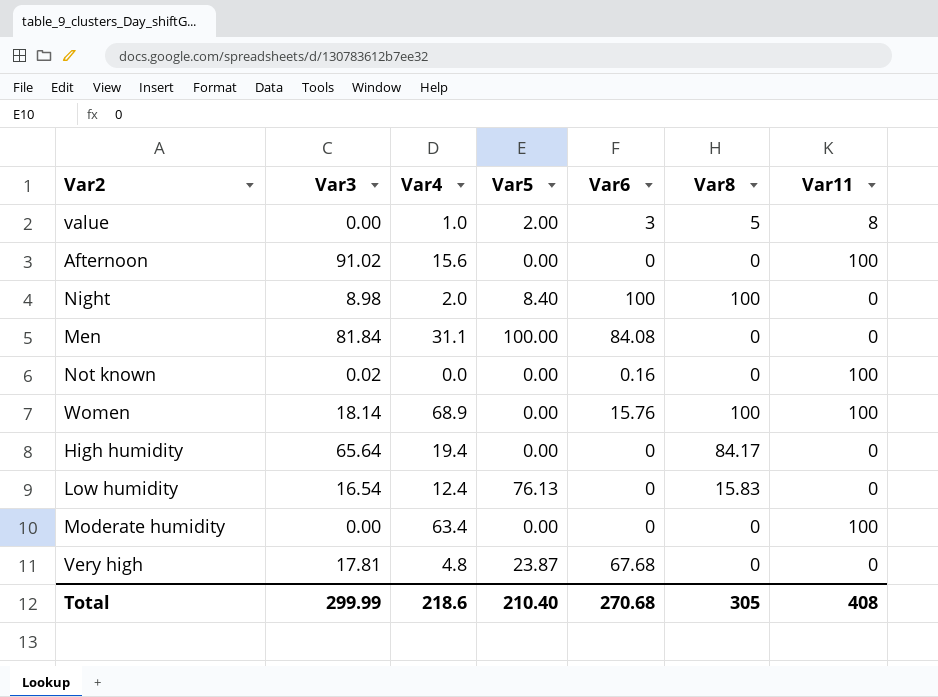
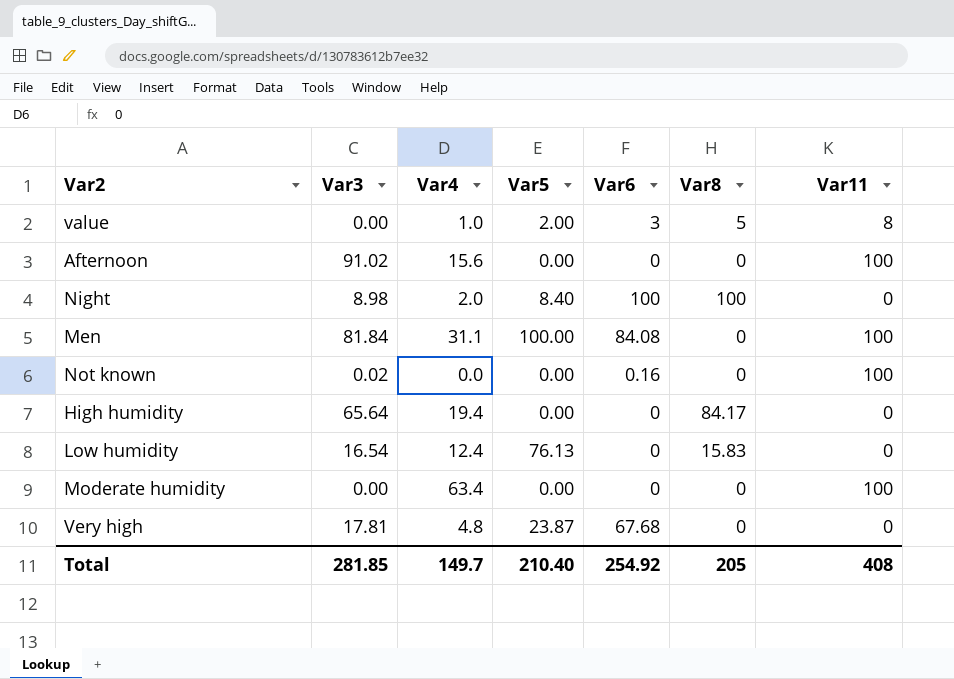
row Women: 18.14 | 68.9 | 0.00 | 15.76 | 100 | 100 -> none
Men | Var11: 0 -> 100
Total | Var3: 299.99 -> 281.85
Total | Var4: 218.6 -> 149.7
Total | Var6: 270.68 -> 254.92
Total | Var8: 305 -> 205

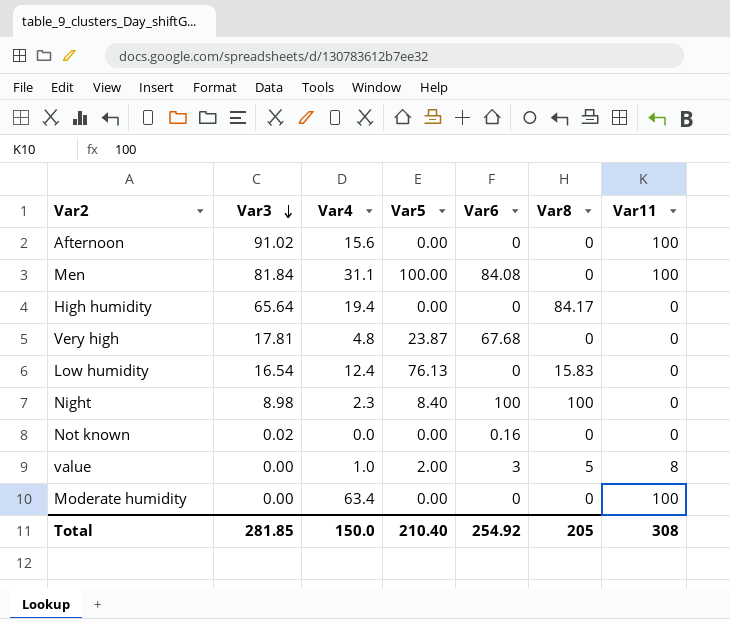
row order: none -> Var3 descending
Night | Var4: 2.0 -> 2.3
Not known | Var11: 100 -> 0
Total | Var4: 149.7 -> 150.0
Total | Var11: 408 -> 308

